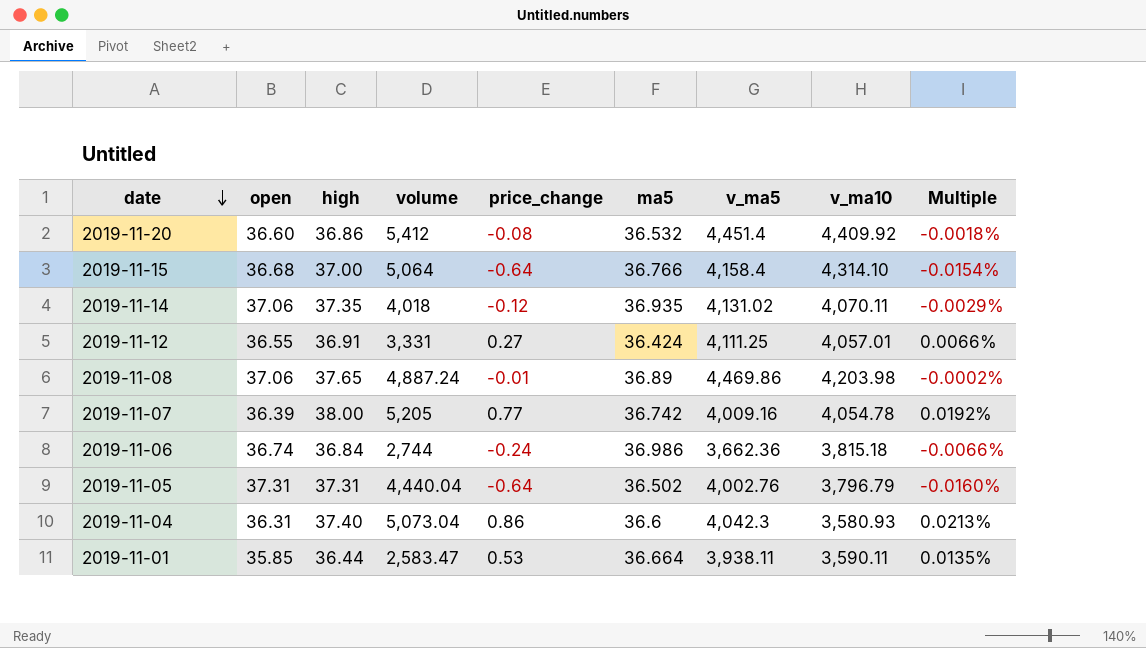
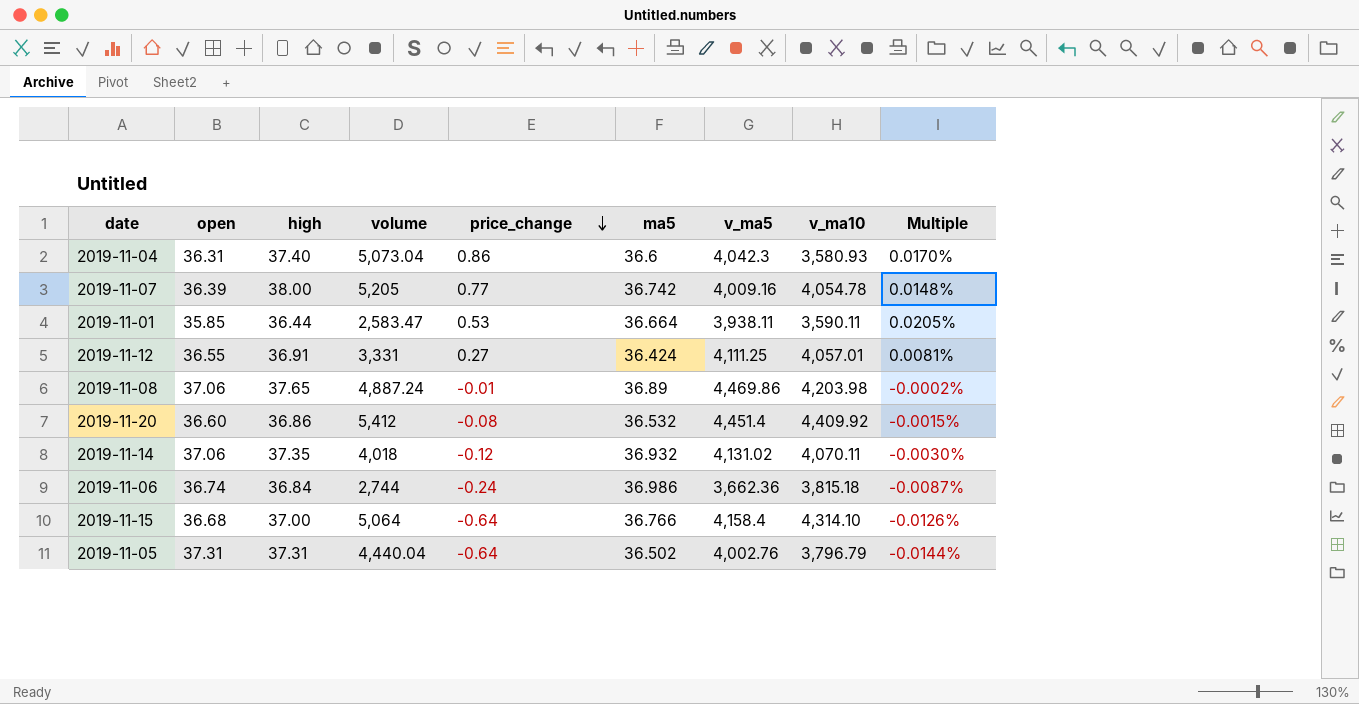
row order: date descending -> price_change descending
column Multiple | formula: [price_change] / [v_ma5] -> [price_change] / [volume]
2019-11-14 | ma5: 36.935 -> 36.932

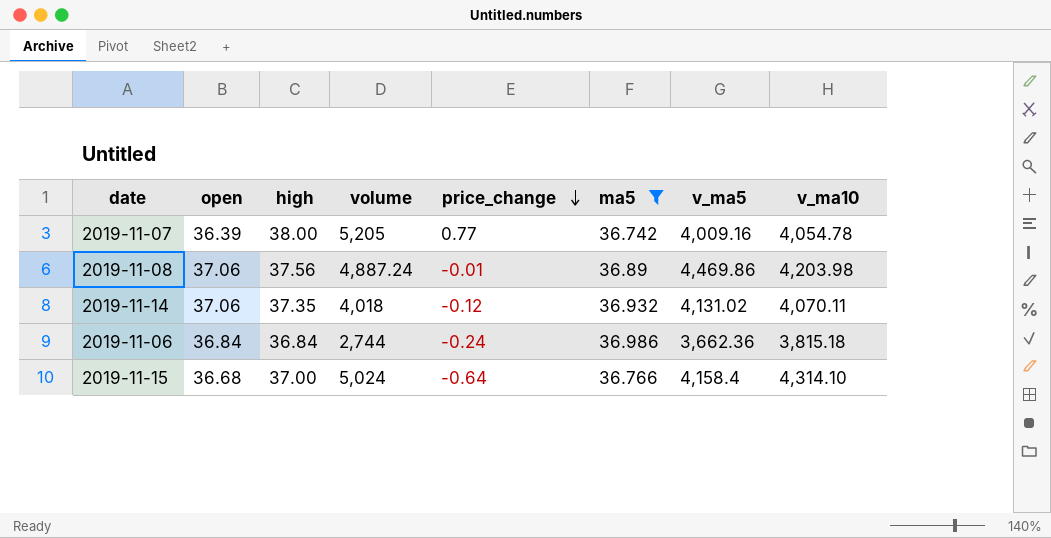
filter: none -> ma5 >= 36.742
column Multiple | formula: [price_change] / [volume] -> none
2019-11-08 | high: 37.65 -> 37.56
2019-11-06 | open: 36.74 -> 36.84
2019-11-15 | volume: 5,064 -> 5,024

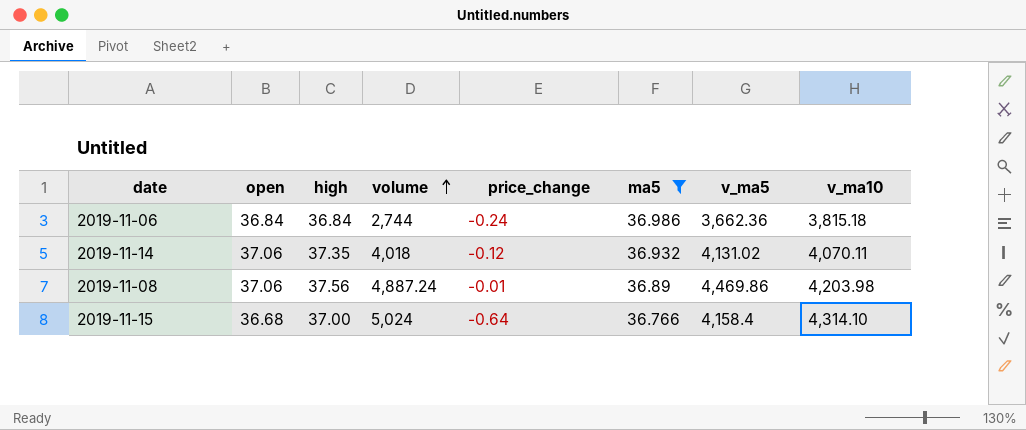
row order: price_change descending -> volume ascending
row 2019-11-07: 36.39 | 38.00 | 5,205 | 0.77 | 36.742 | 4,009.16 | 4,054.78 -> none

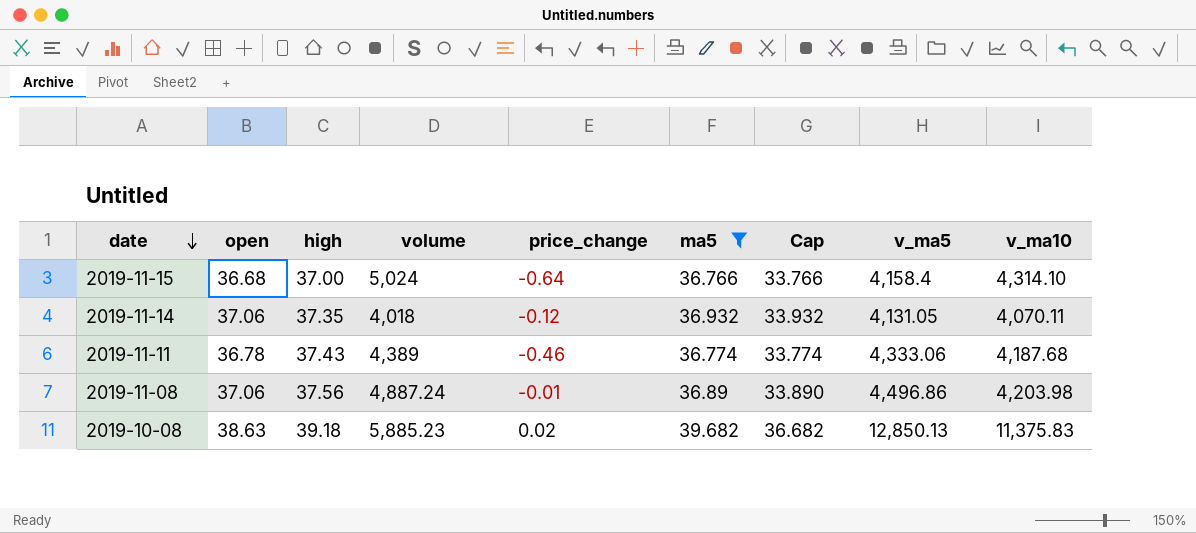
row order: volume ascending -> date descending
column Cap | formula: none -> [ma5] - 3
row 2019-11-06: 36.84 | 36.84 | 2,744 | -0.24 | 36.986 | 3,662.36 | 3,815.18 -> none
2019-11-14 | v_ma5: 4,131.02 -> 4,131.05
row 2019-11-11: none -> 36.78 | 37.43 | 4,389 | -0.46 | 36.774 | 33.774 | 4,333.06 | 4,187.68
2019-11-08 | v_ma5: 4,469.86 -> 4,496.86
row 2019-10-08: none -> 38.63 | 39.18 | 5,885.23 | 0.02 | 39.682 | 36.682 | 12,850.13 | 11,375.83

